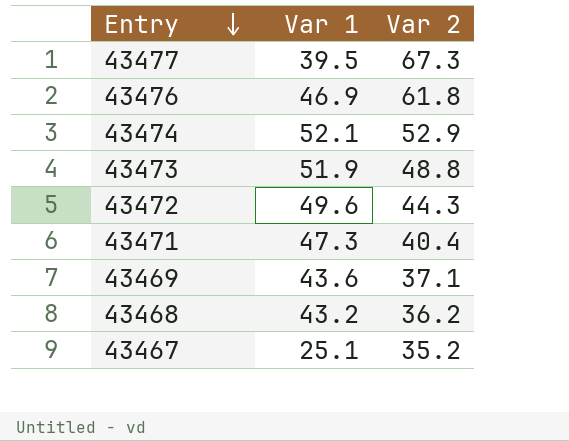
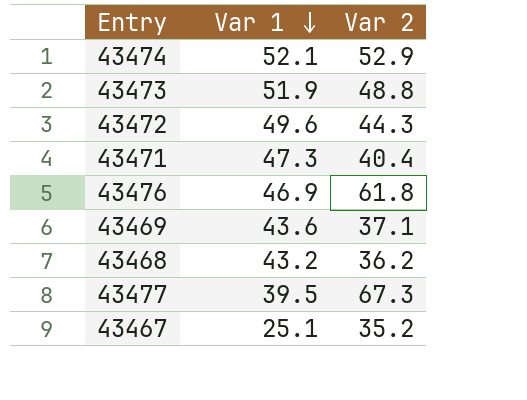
row order: Entry descending -> Var 1 descending

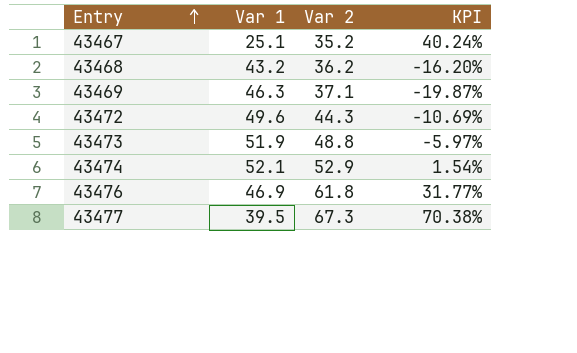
row order: Var 1 descending -> Entry ascending
column KPI | formula: none -> ([Var 2] - [Var 1]) / [Var 1]
row 43471: 47.3 | 40.4 -> none
43469 | Var 1: 43.6 -> 46.3

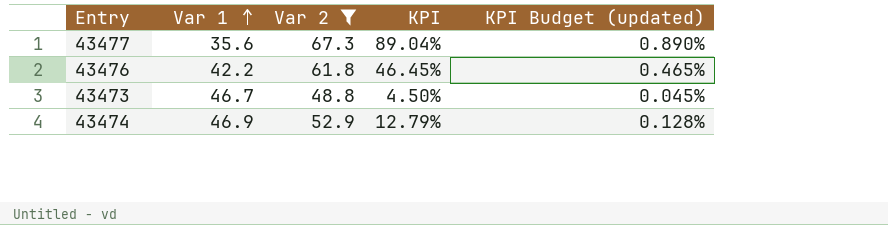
filter: none -> Var 2 >= 48.8
row order: Entry ascending -> Var 1 ascending
column KPI Budget (updated) | formula: none -> [KPI] * 0.01
43477 | Var 1: 39.5 -> 35.6
43477 | KPI: 70.38% -> 89.04%
43476 | Var 1: 46.9 -> 42.2
43476 | KPI: 31.77% -> 46.45%
43473 | Var 1: 51.9 -> 46.7
43473 | KPI: -5.97% -> 4.50%
43474 | Var 1: 52.1 -> 46.9
43474 | KPI: 1.54% -> 12.79%

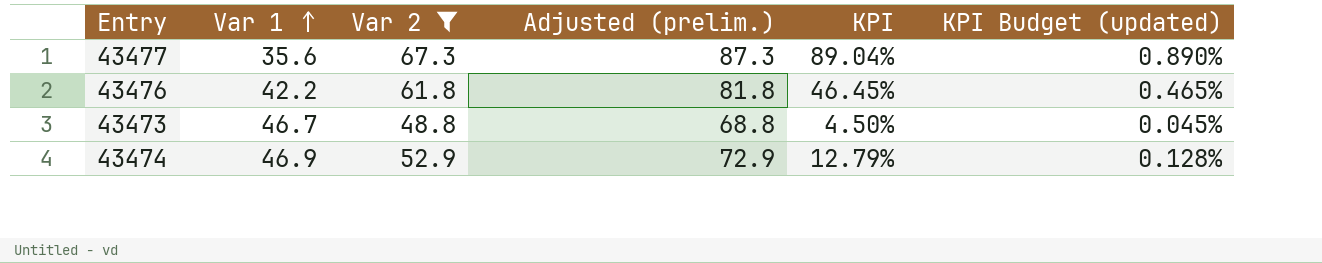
column Adjusted (prelim.) | formula: none -> [Var 2] + 20

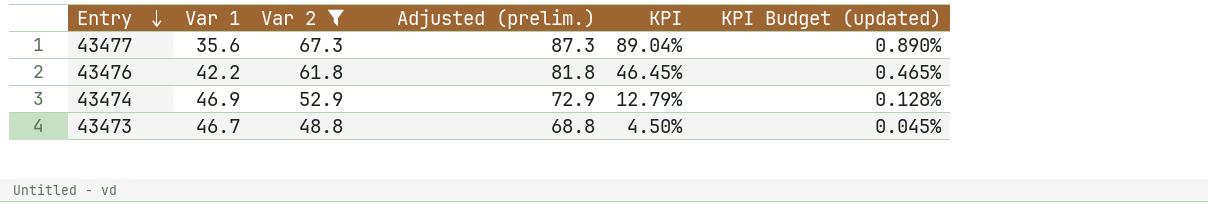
row order: Var 1 ascending -> Entry descending

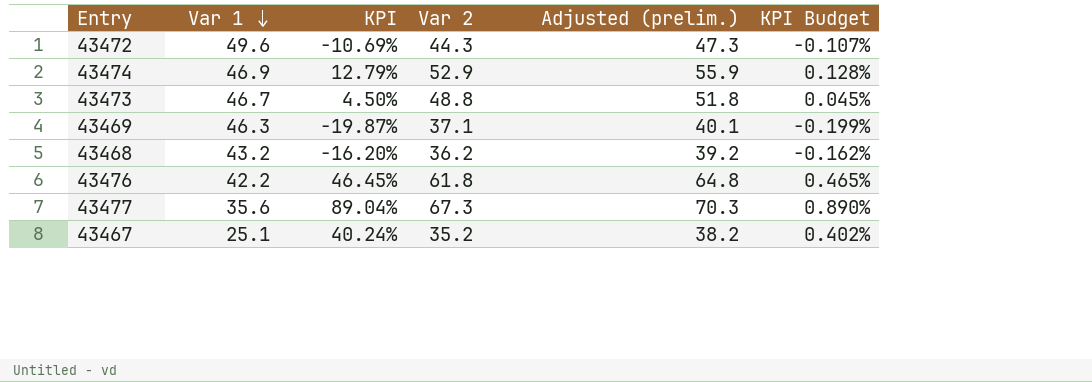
filter: Var 2 >= 48.8 -> none
row order: Entry descending -> Var 1 descending
column KPI | position: 5 -> 3
column Adjusted (prelim.) | formula: [Var 2] + 20 -> [Var 2] + 3
column name: KPI Budget (updated) -> KPI Budget

